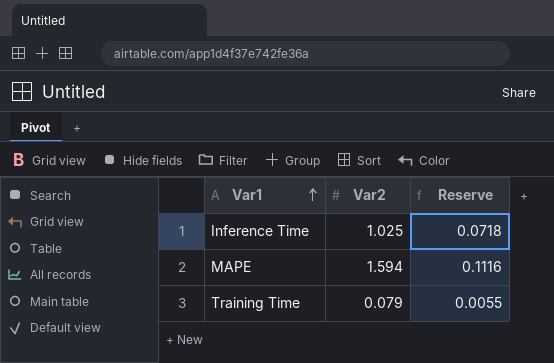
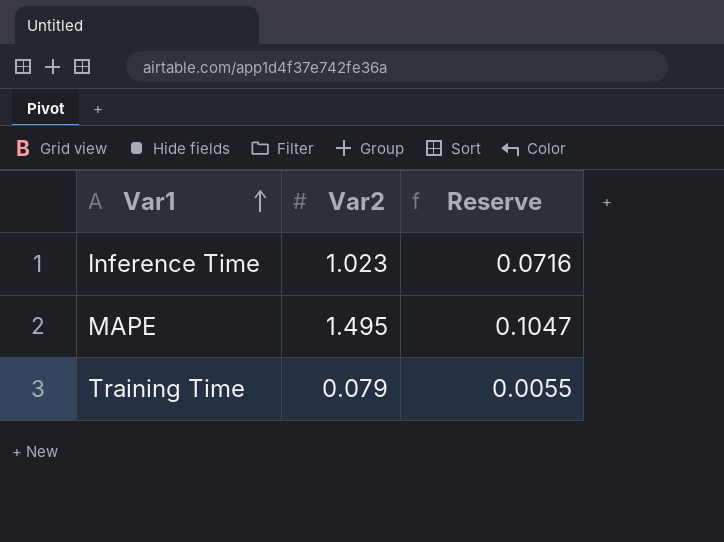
Inference Time | Var2: 1.025 -> 1.023
Inference Time | Reserve: 0.0718 -> 0.0716
MAPE | Var2: 1.594 -> 1.495
MAPE | Reserve: 0.1116 -> 0.1047

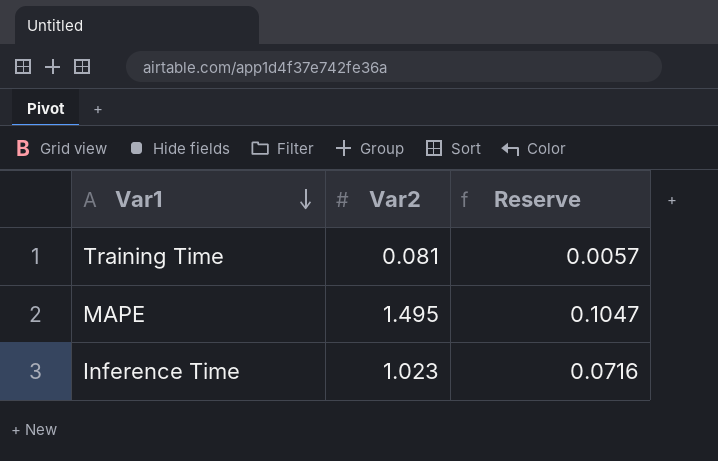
row order: Var1 ascending -> Var1 descending
Training Time | Var2: 0.079 -> 0.081
Training Time | Reserve: 0.0055 -> 0.0057

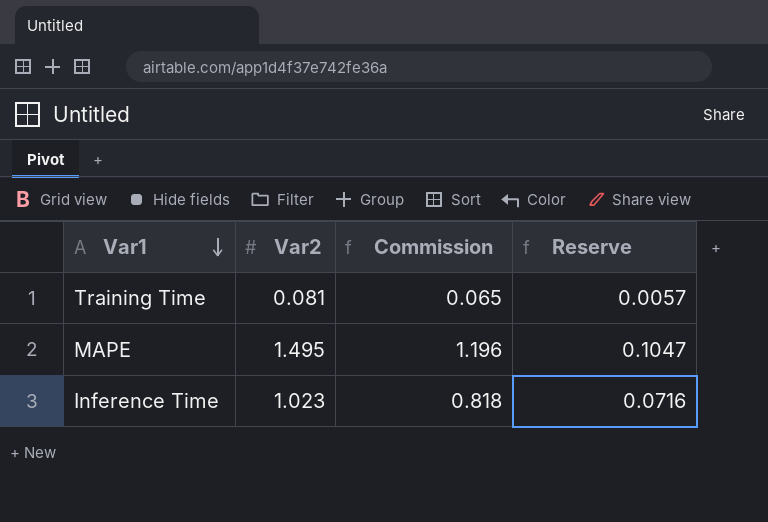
column Commission | formula: none -> [Var2] * 0.8

